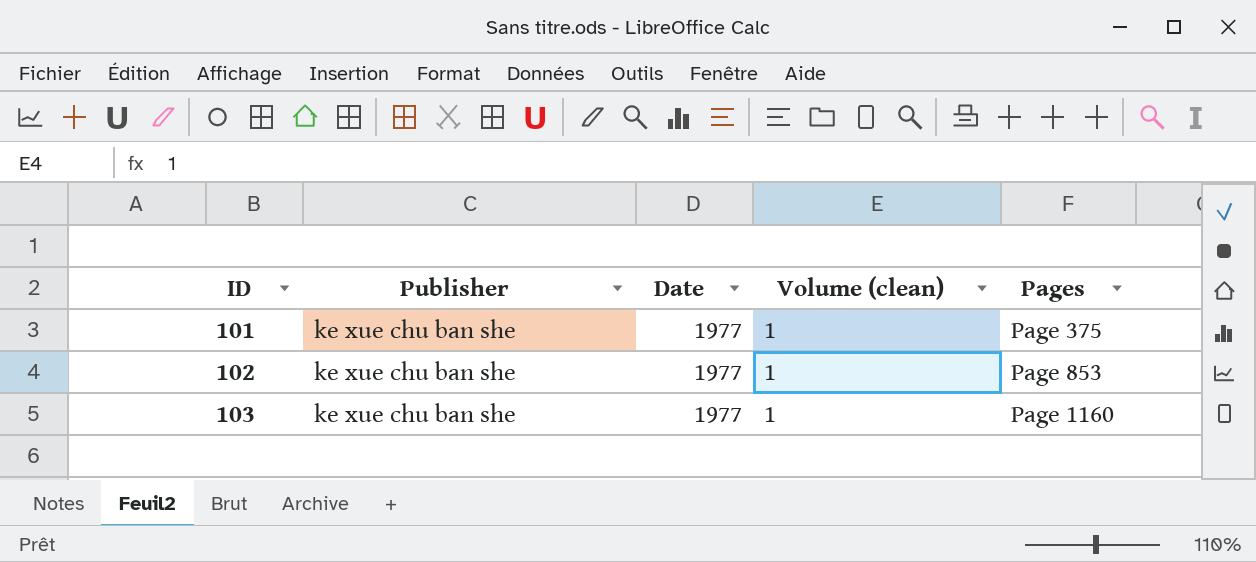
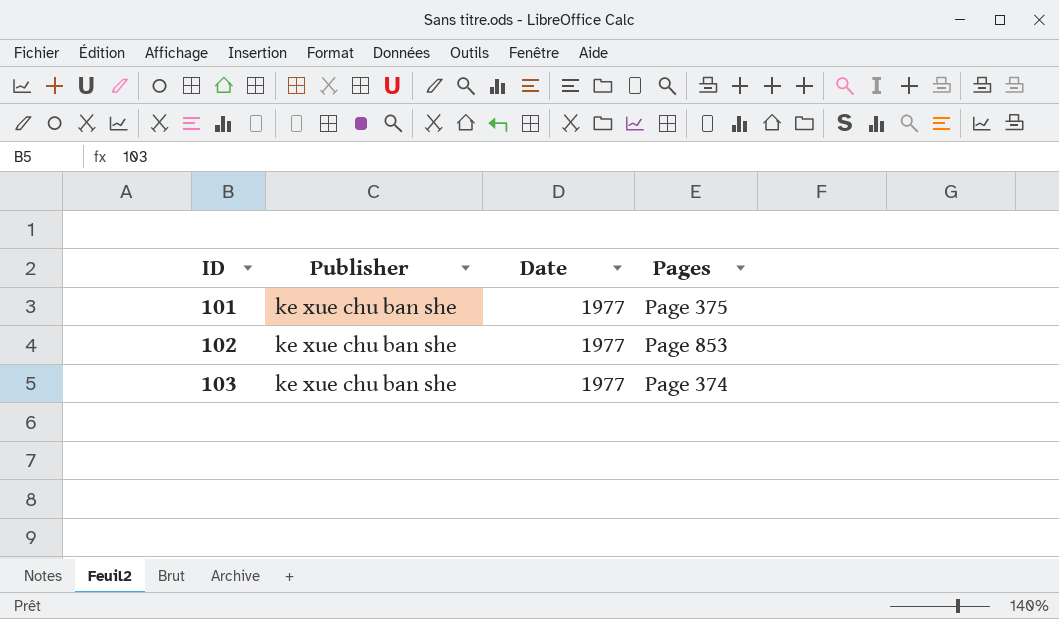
column Volume (clean) | position: 4 -> none
103 | Pages: Page 1160 -> Page 374

